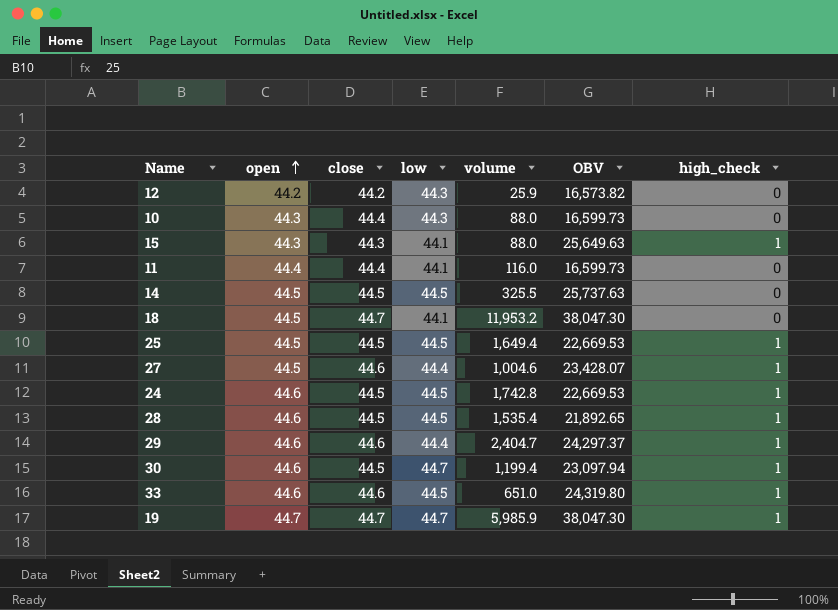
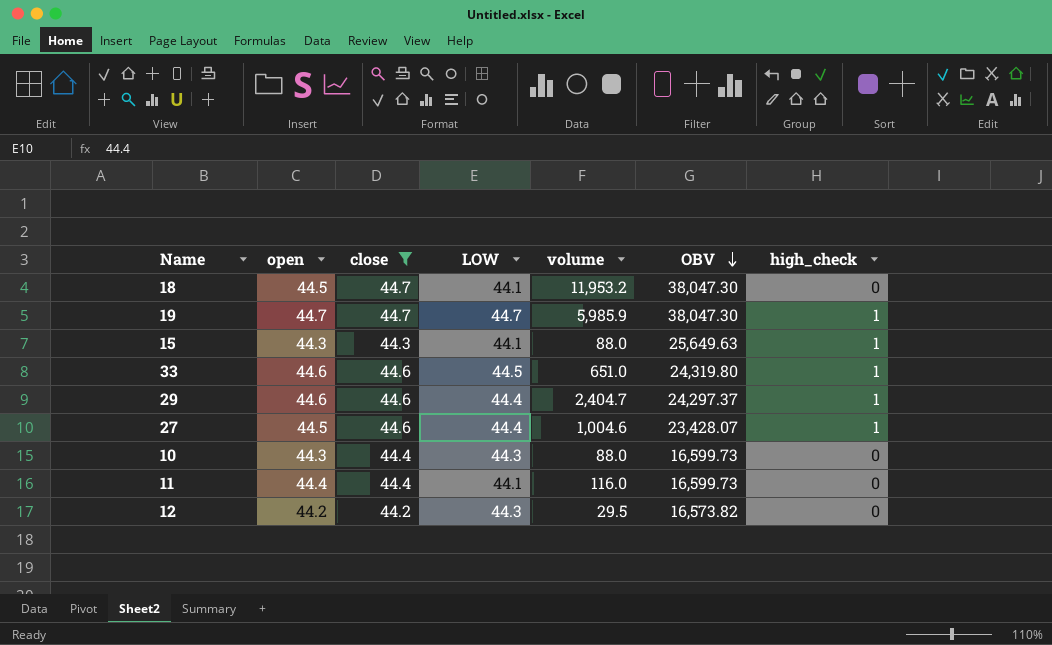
filter: none -> close != 44.5
row order: open ascending -> OBV descending
column name: low -> LOW
12 | volume: 25.9 -> 29.5

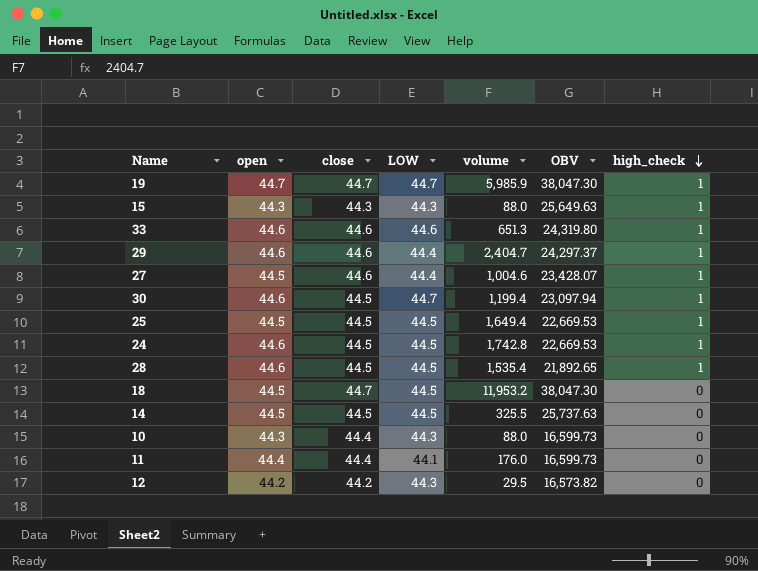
filter: close != 44.5 -> none
row order: OBV descending -> high_check descending
15 | LOW: 44.1 -> 44.3
33 | LOW: 44.5 -> 44.6
33 | volume: 651.0 -> 651.3
18 | LOW: 44.1 -> 44.5
11 | volume: 116.0 -> 176.0

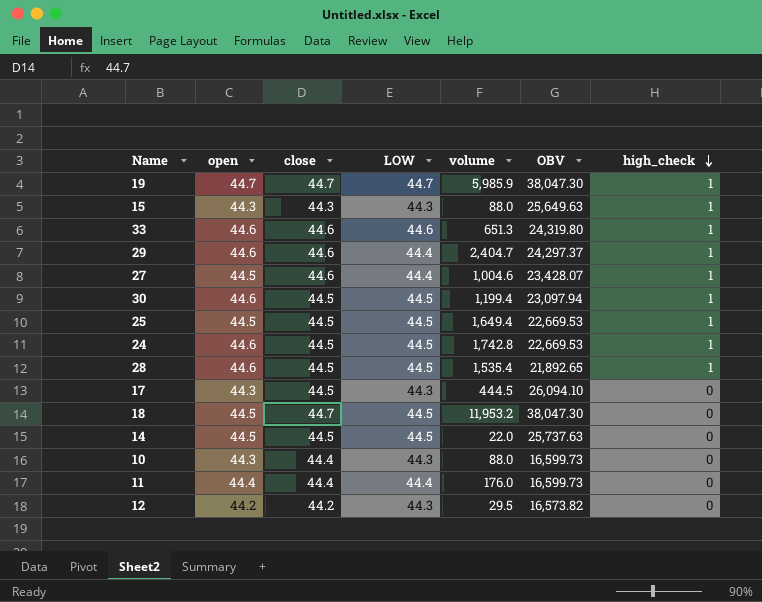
30 | LOW: 44.7 -> 44.5
row 17: none -> 44.3 | 44.5 | 44.3 | 444.5 | 26,094.10 | 0
14 | volume: 325.5 -> 22.0
11 | LOW: 44.1 -> 44.4

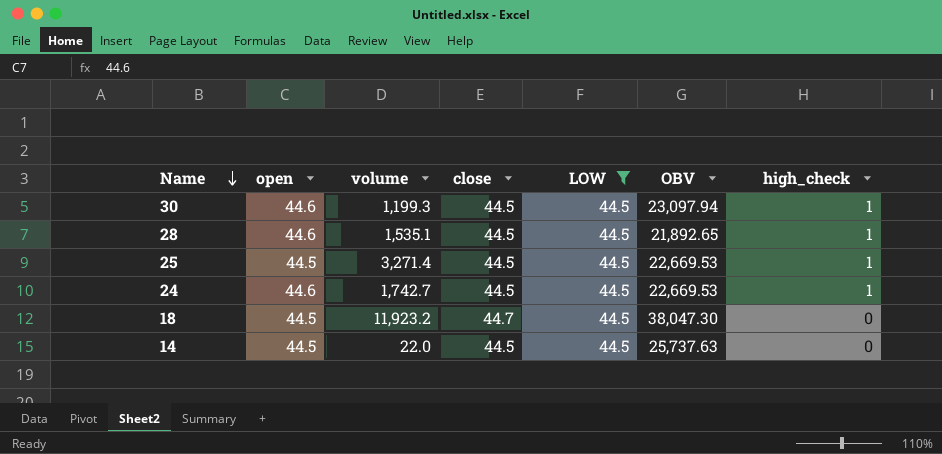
filter: none -> LOW = 44.5
row order: high_check descending -> Name descending
column volume | position: 5 -> 3
30 | volume: 1,199.4 -> 1,199.3
28 | volume: 1,535.4 -> 1,535.1
25 | volume: 1,649.4 -> 3,271.4
24 | volume: 1,742.8 -> 1,742.7
18 | volume: 11,953.2 -> 11,923.2

